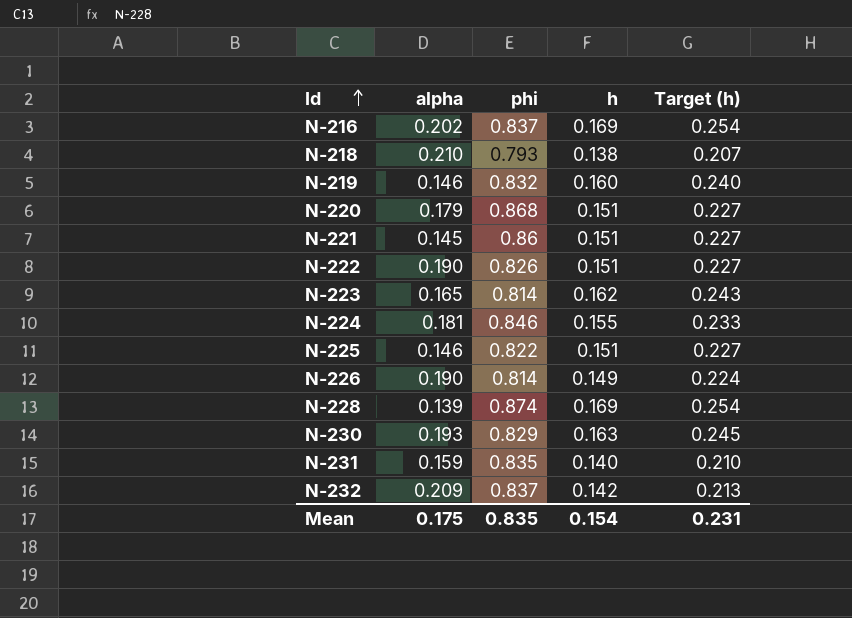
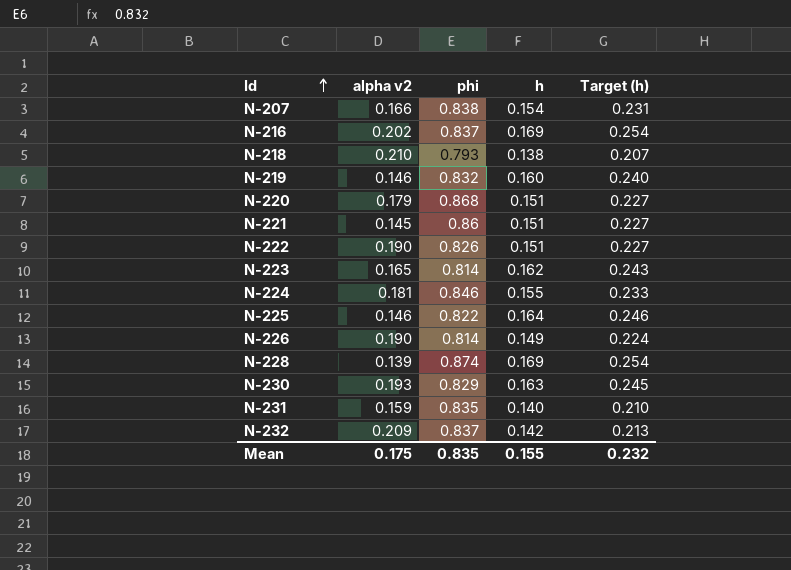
column name: alpha -> alpha v2
row N-207: none -> 0.166 | 0.838 | 0.154 | 0.231
N-225 | h: 0.151 -> 0.164
N-225 | Target (h): 0.227 -> 0.246
Mean | h: 0.154 -> 0.155
Mean | Target (h): 0.231 -> 0.232

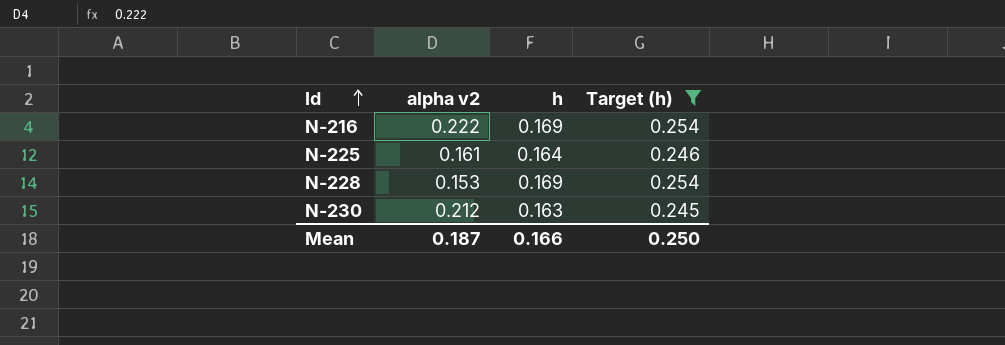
filter: none -> Target (h) >= 0.245
column phi | position: 3 -> none
N-216 | alpha v2: 0.202 -> 0.222
N-225 | alpha v2: 0.146 -> 0.161
N-228 | alpha v2: 0.139 -> 0.153
N-230 | alpha v2: 0.193 -> 0.212
Mean | alpha v2: 0.175 -> 0.187
Mean | h: 0.155 -> 0.166
Mean | Target (h): 0.232 -> 0.250

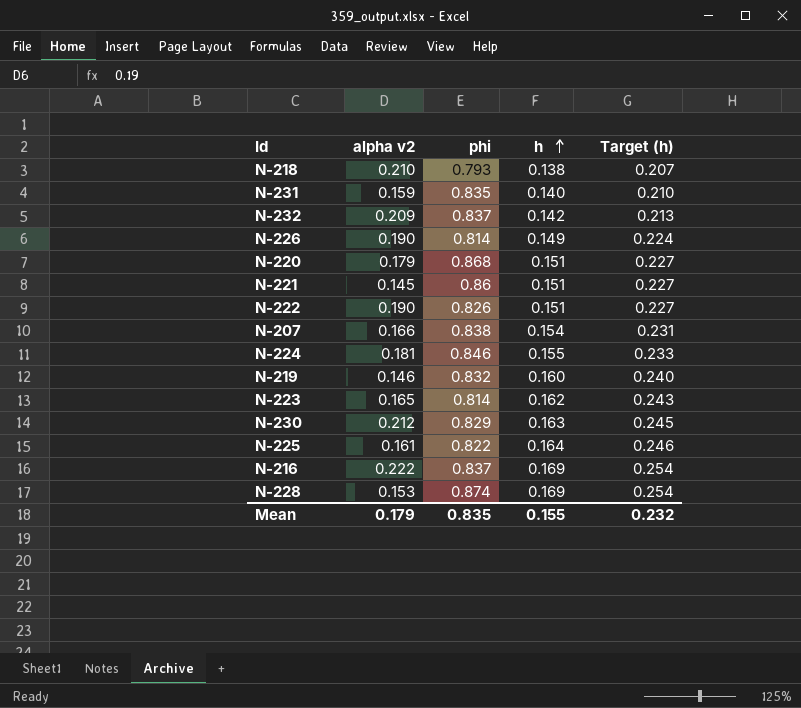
filter: Target (h) >= 0.245 -> none
row order: Id ascending -> h ascending
column phi | position: none -> 3
Mean | alpha v2: 0.187 -> 0.179
Mean | h: 0.166 -> 0.155
Mean | Target (h): 0.250 -> 0.232

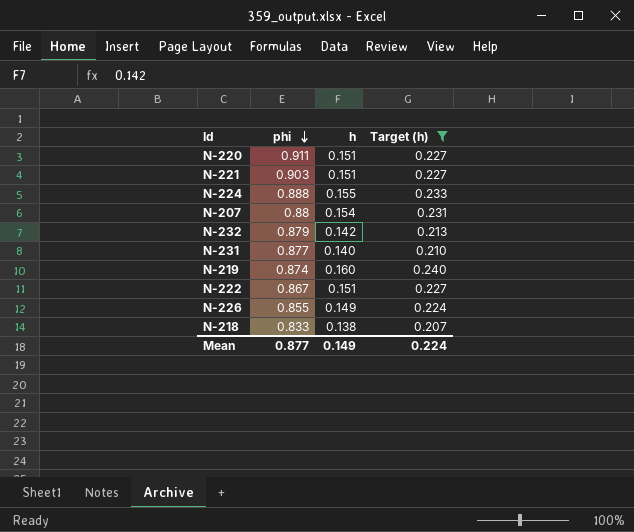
filter: none -> Target (h) <= 0.240
row order: h ascending -> phi descending
column alpha v2 | position: 2 -> none
N-220 | phi: 0.868 -> 0.911
N-221 | phi: 0.86 -> 0.903
N-224 | phi: 0.846 -> 0.888
N-207 | phi: 0.838 -> 0.88
N-232 | phi: 0.837 -> 0.879
N-231 | phi: 0.835 -> 0.877
N-219 | phi: 0.832 -> 0.874
N-222 | phi: 0.826 -> 0.867
N-226 | phi: 0.814 -> 0.855
N-218 | phi: 0.793 -> 0.833
Mean | phi: 0.835 -> 0.877
Mean | h: 0.155 -> 0.149
Mean | Target (h): 0.232 -> 0.224

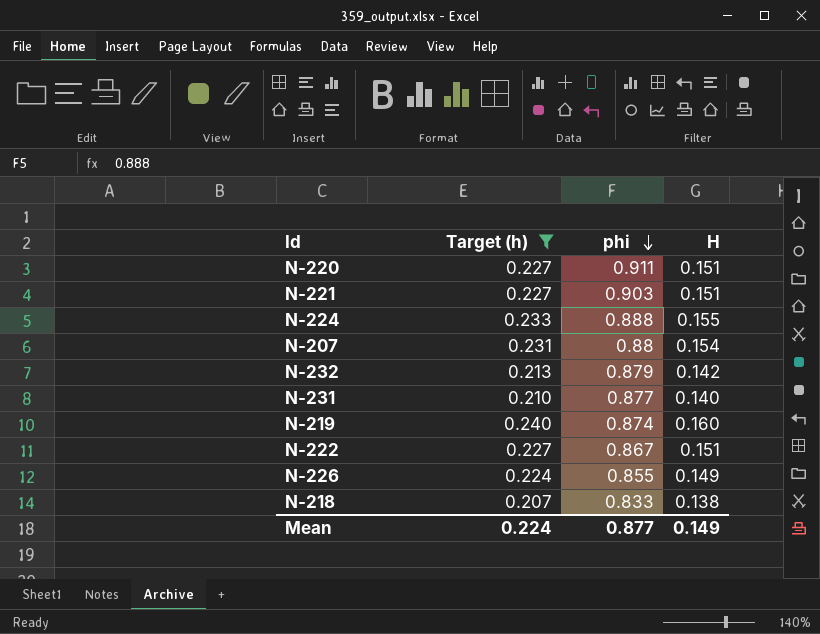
column Target (h) | position: 4 -> 2
column name: h -> H

